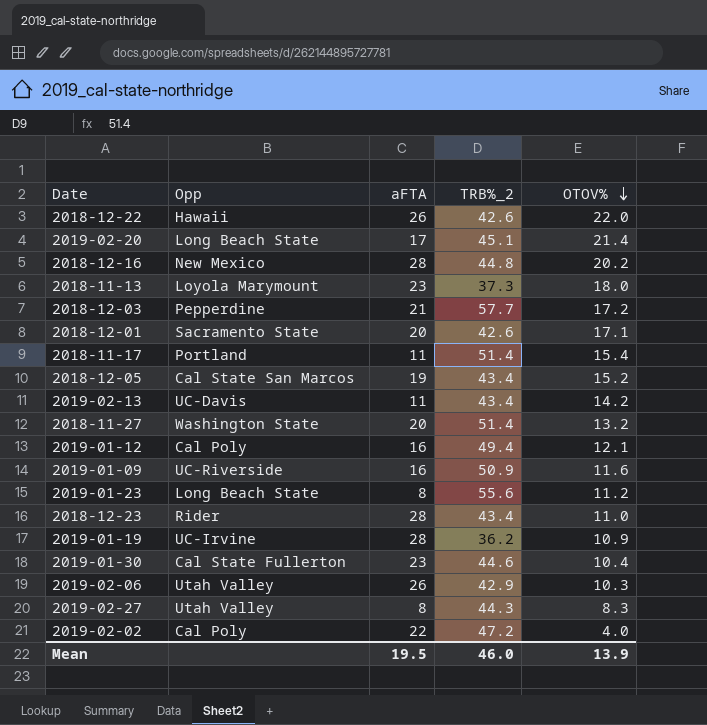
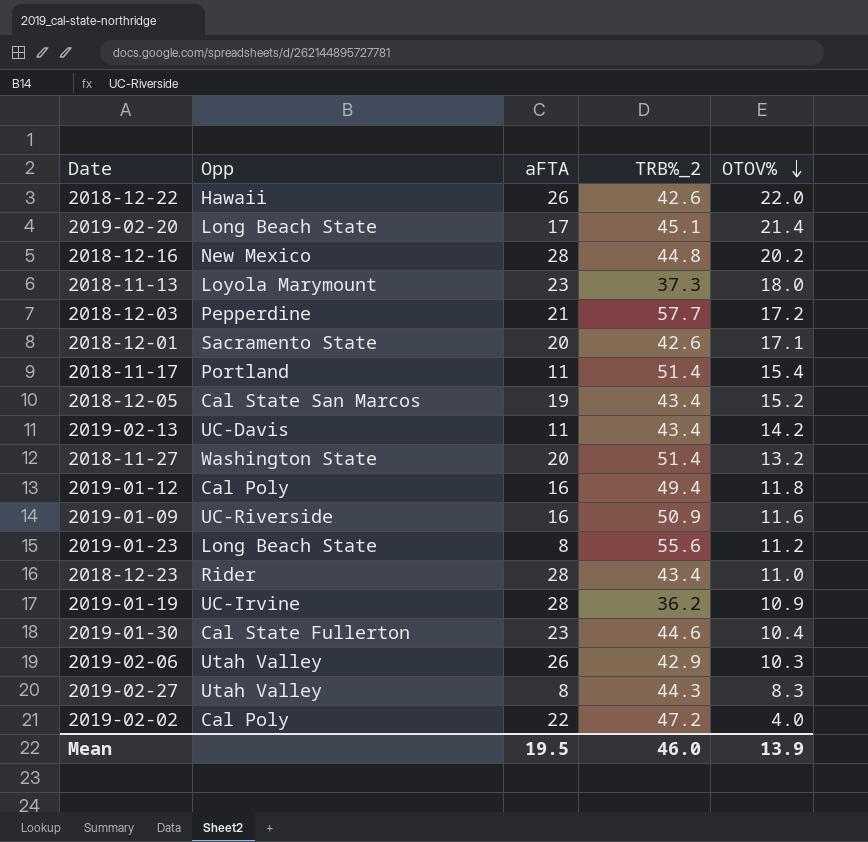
2019-01-12 | OTOV%: 12.1 -> 11.8

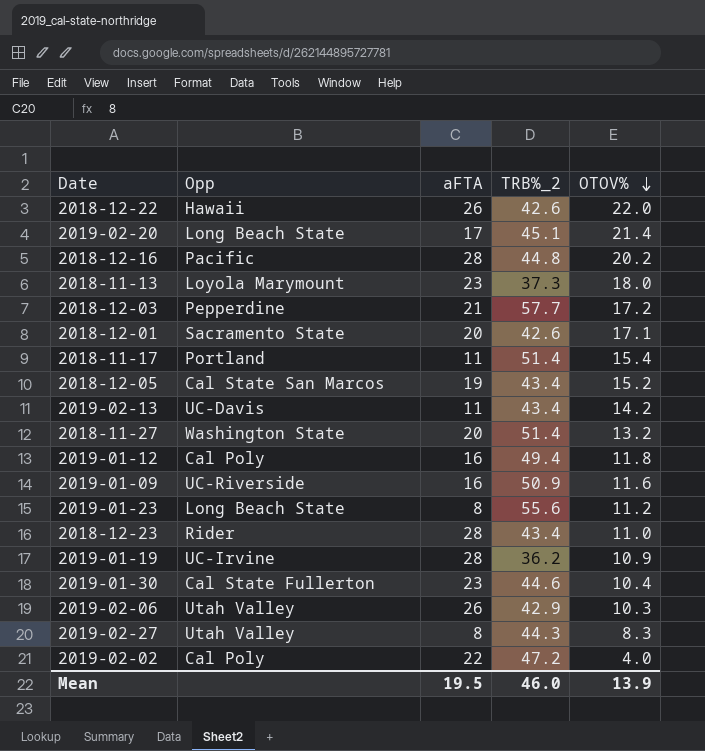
2018-12-16 | Opp: New Mexico -> Pacific

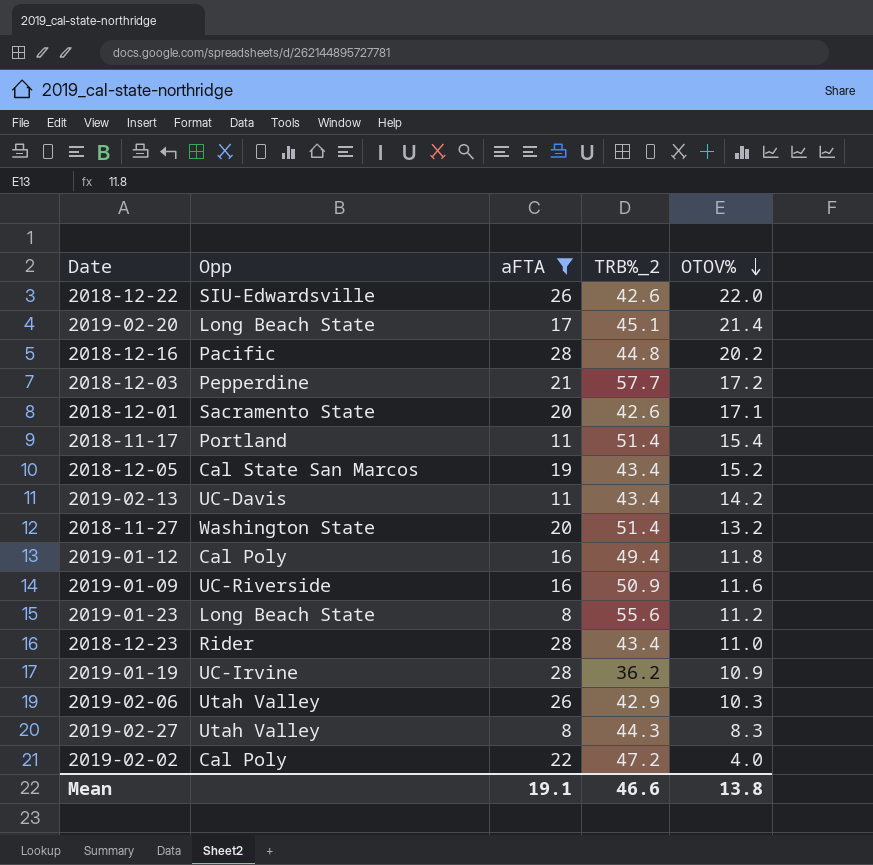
filter: none -> aFTA != 23
2018-12-22 | Opp: Hawaii -> SIU-Edwardsville
Mean | aFTA: 19.5 -> 19.1
Mean | TRB%_2: 46.0 -> 46.6
Mean | OTOV%: 13.9 -> 13.8

